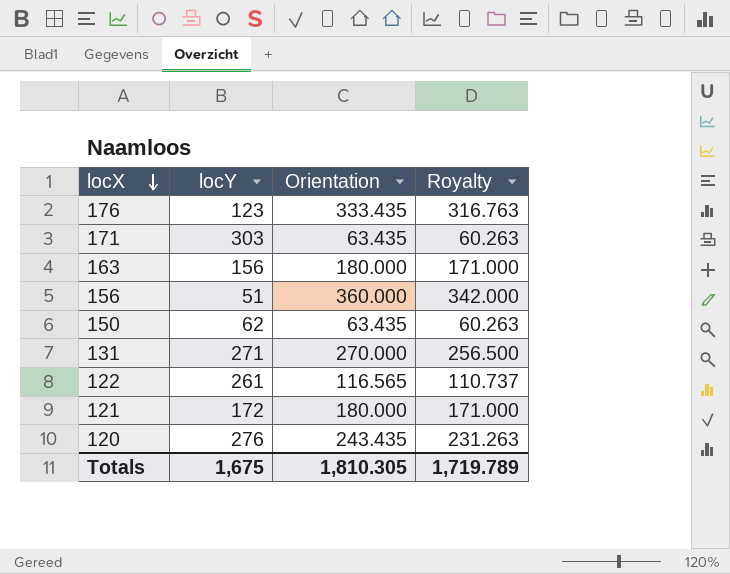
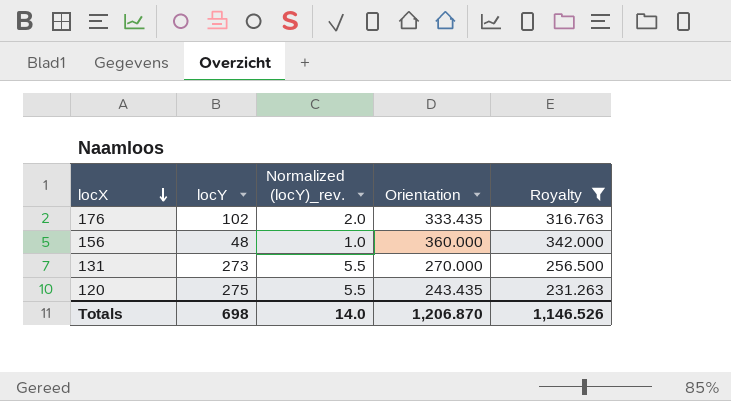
filter: none -> Royalty >= 231.263
column Normalized (locY)_rev. | formula: none -> [locY] * 0.02
176 | locY: 123 -> 102
156 | locY: 51 -> 48
131 | locY: 271 -> 273
120 | locY: 276 -> 275
Totals | locY: 1,675 -> 698
Totals | Orientation: 1,810.305 -> 1,206.870
Totals | Royalty: 1,719.789 -> 1,146.526

